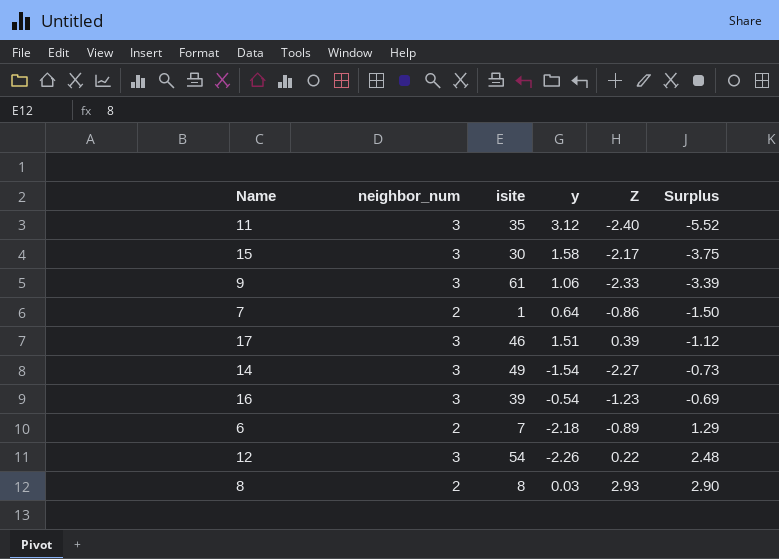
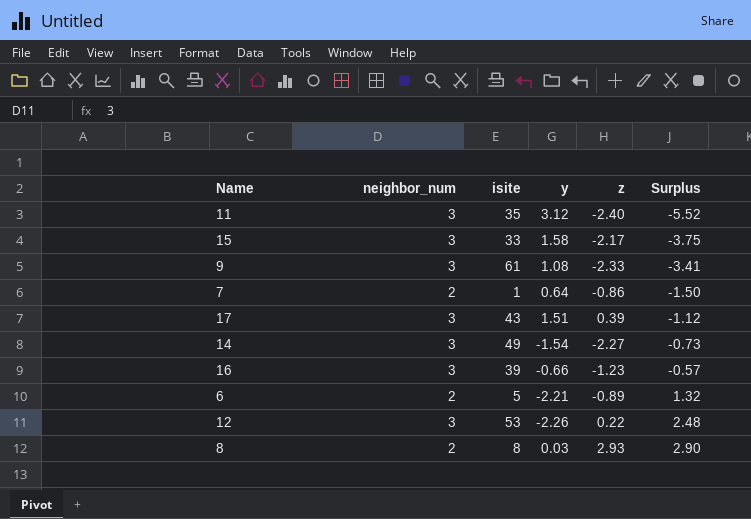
column name: Z -> z
15 | isite: 30 -> 33
9 | y: 1.06 -> 1.08
9 | Surplus: -3.39 -> -3.41
17 | isite: 46 -> 43
16 | y: -0.54 -> -0.66
16 | Surplus: -0.69 -> -0.57
6 | isite: 7 -> 5
6 | y: -2.18 -> -2.21
6 | Surplus: 1.29 -> 1.32
12 | isite: 54 -> 53

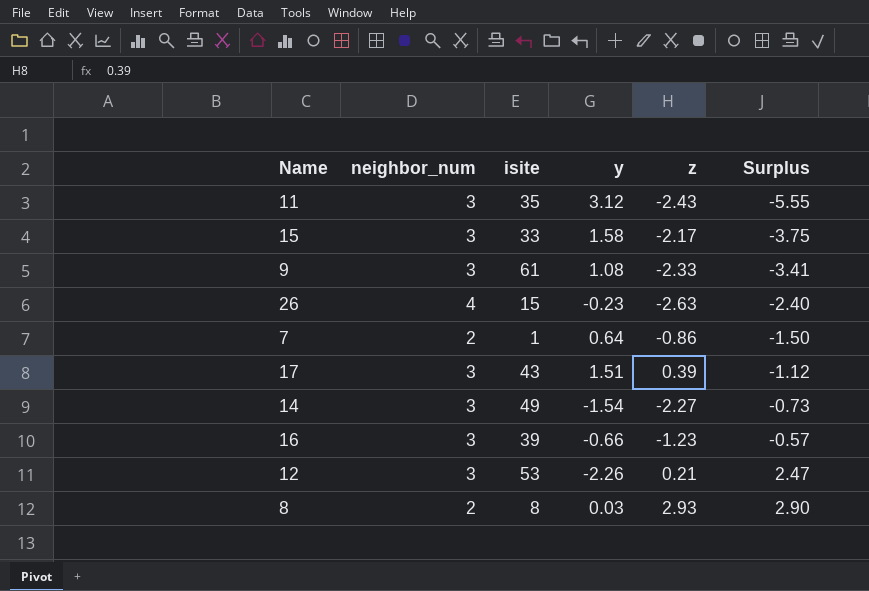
row 6: 2 | 5 | -2.21 | -0.89 | 1.32 -> none
11 | z: -2.40 -> -2.43
11 | Surplus: -5.52 -> -5.55
row 26: none -> 4 | 15 | -0.23 | -2.63 | -2.40
12 | z: 0.22 -> 0.21
12 | Surplus: 2.48 -> 2.47

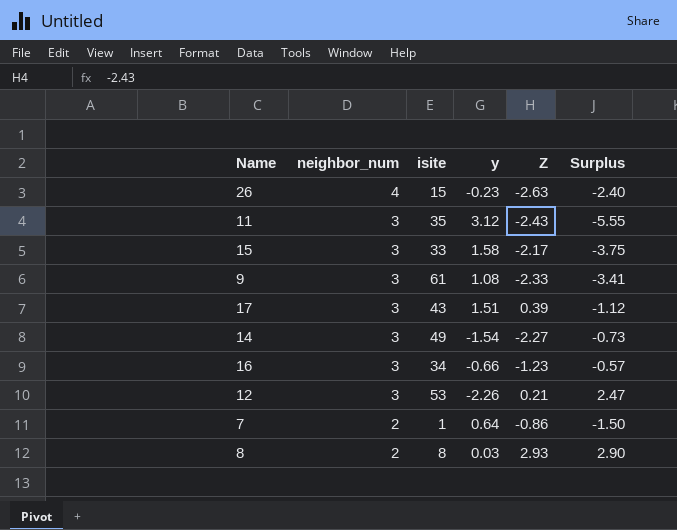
row order: Surplus ascending -> neighbor_num descending
column name: z -> Z
16 | isite: 39 -> 34

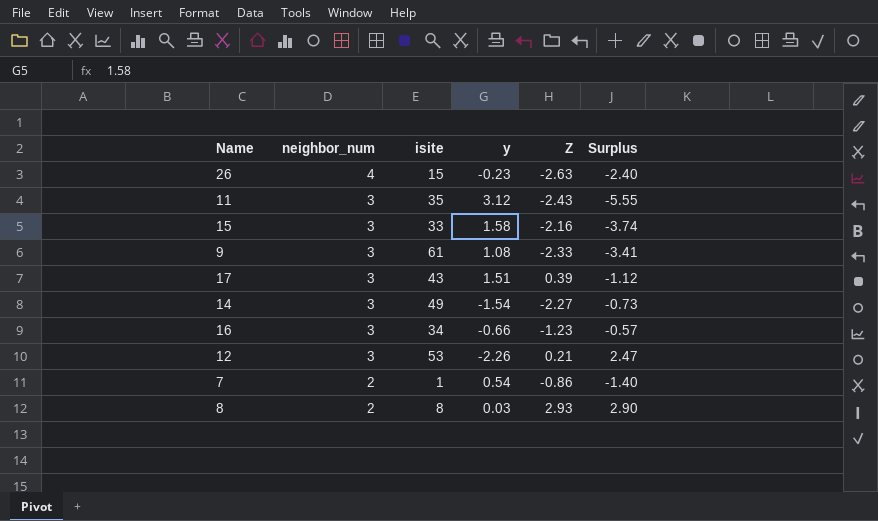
15 | Z: -2.17 -> -2.16
15 | Surplus: -3.75 -> -3.74
7 | y: 0.64 -> 0.54
7 | Surplus: -1.50 -> -1.40

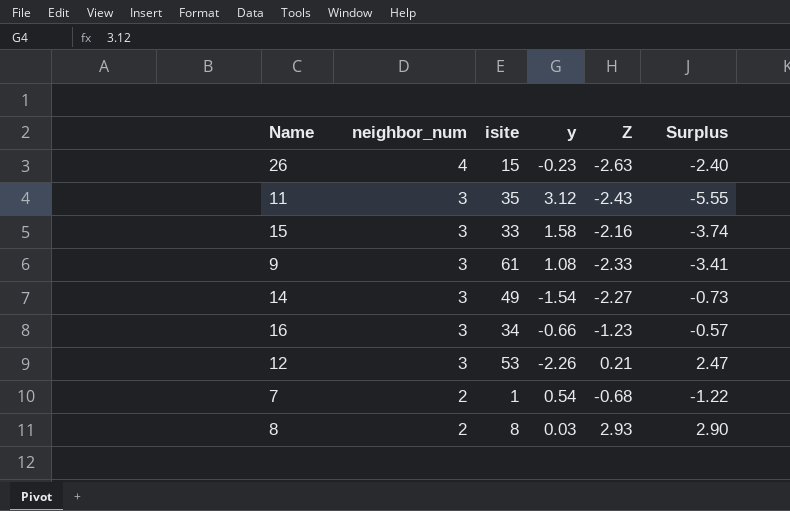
row 17: 3 | 43 | 1.51 | 0.39 | -1.12 -> none
7 | Z: -0.86 -> -0.68
7 | Surplus: -1.40 -> -1.22

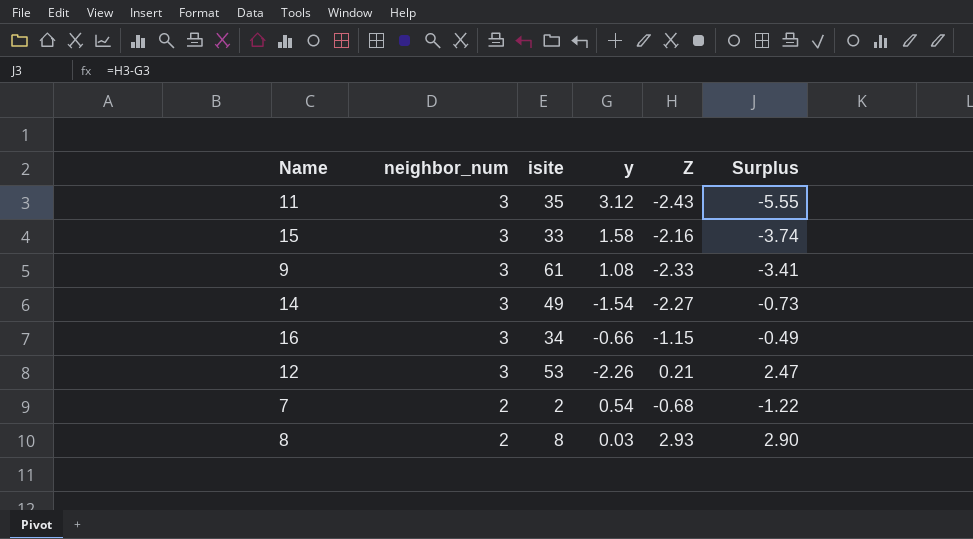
row 26: 4 | 15 | -0.23 | -2.63 | -2.40 -> none
16 | Z: -1.23 -> -1.15
16 | Surplus: -0.57 -> -0.49
7 | isite: 1 -> 2

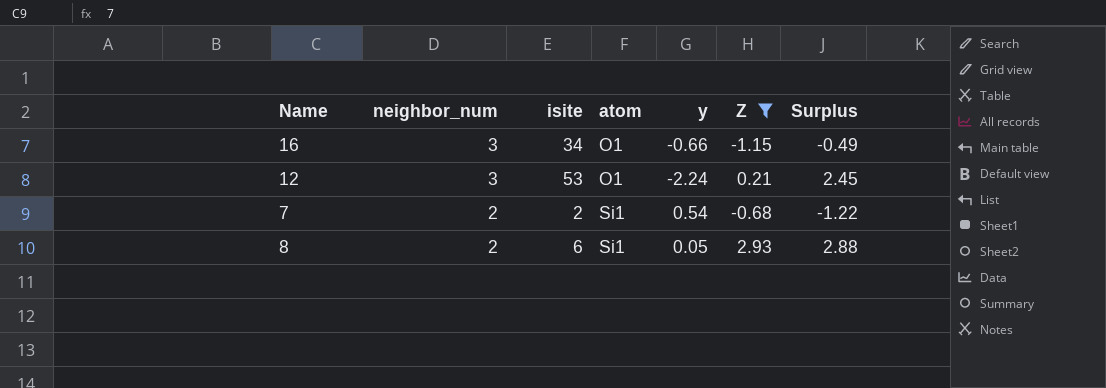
filter: none -> Z >= -1.15
column atom | position: none -> 4
12 | y: -2.26 -> -2.24
12 | Surplus: 2.47 -> 2.45
8 | isite: 8 -> 6
8 | y: 0.03 -> 0.05
8 | Surplus: 2.90 -> 2.88

